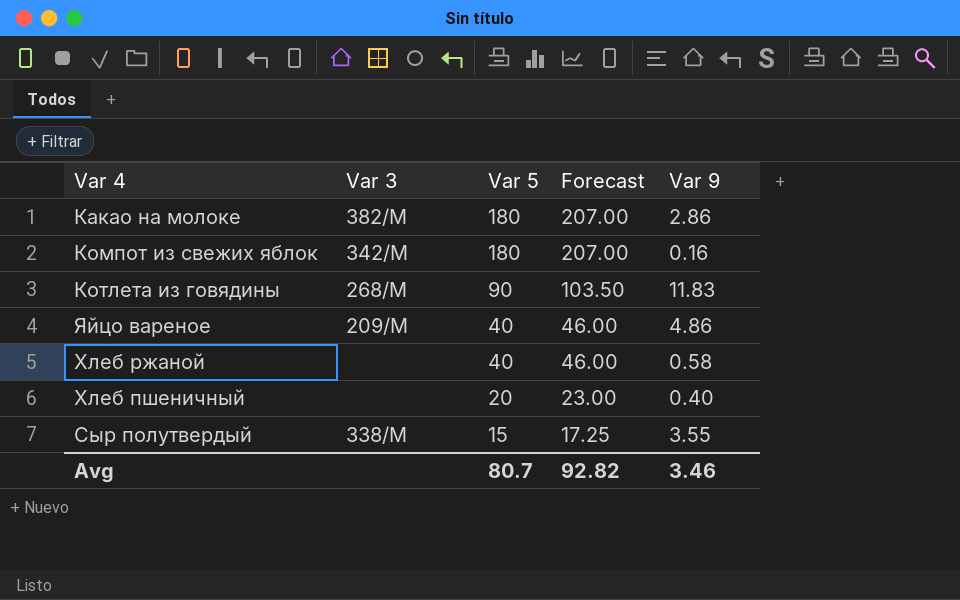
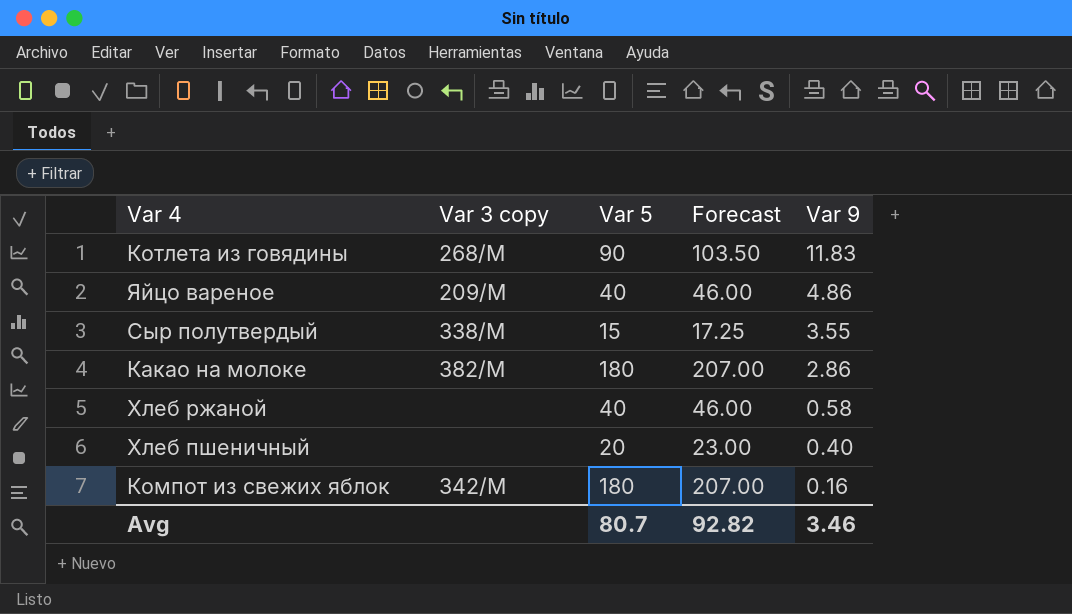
row order: Var 5 descending -> Var 9 descending
column name: Var 3 -> Var 3 copy

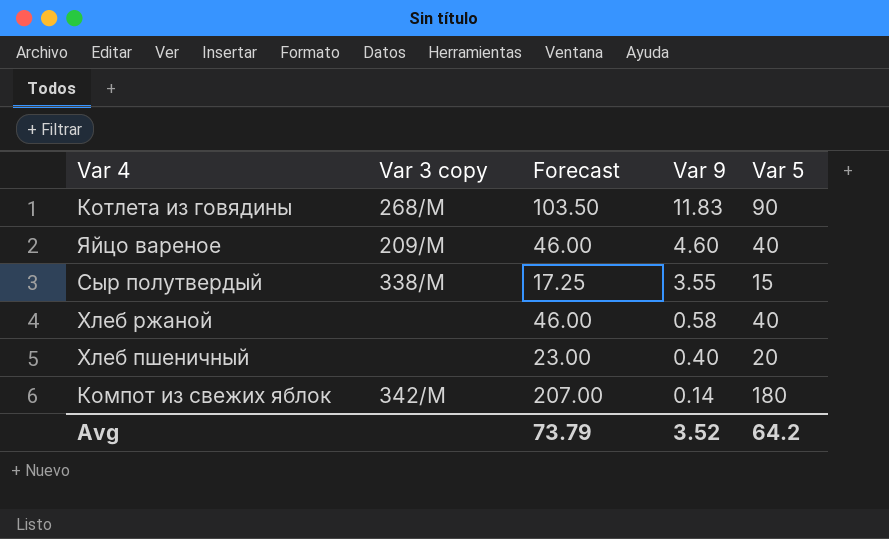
column Var 5 | position: 3 -> 5
row Какао на молоке: 382/М | 180 | 207.00 | 2.86 -> none
Яйцо вареное | Var 9: 4.86 -> 4.60
Компот из свежих яблок | Var 9: 0.16 -> 0.14
Avg | Forecast: 92.82 -> 73.79
Avg | Var 9: 3.46 -> 3.52
Avg | Var 5: 80.7 -> 64.2

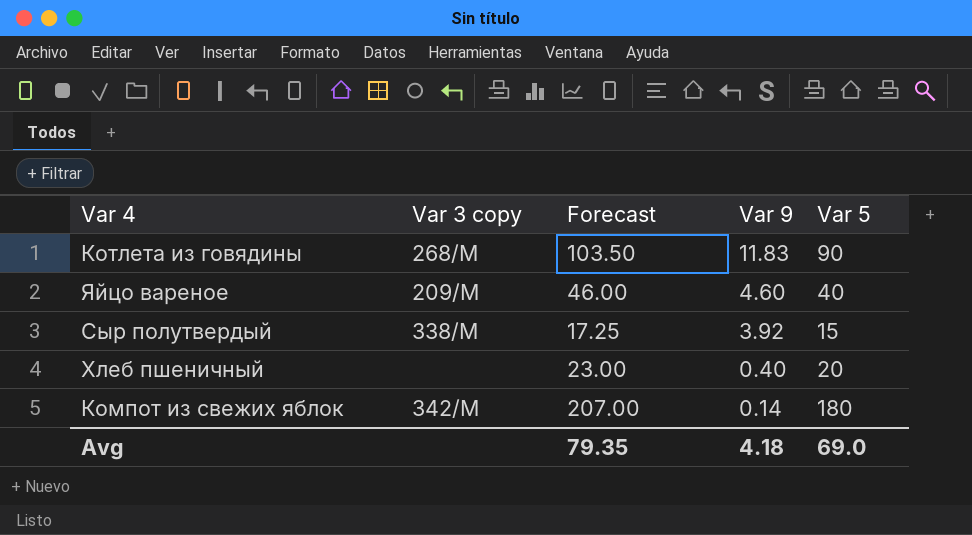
row Хлеб ржаной: none | 46.00 | 0.58 | 40 -> none
Сыр полутвердый | Var 9: 3.55 -> 3.92
Avg | Forecast: 73.79 -> 79.35
Avg | Var 9: 3.52 -> 4.18
Avg | Var 5: 64.2 -> 69.0

